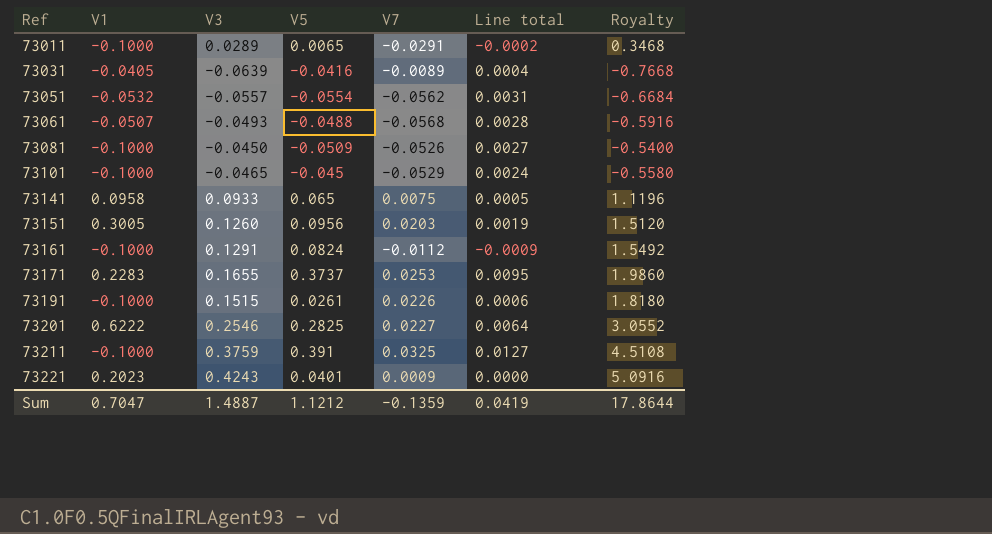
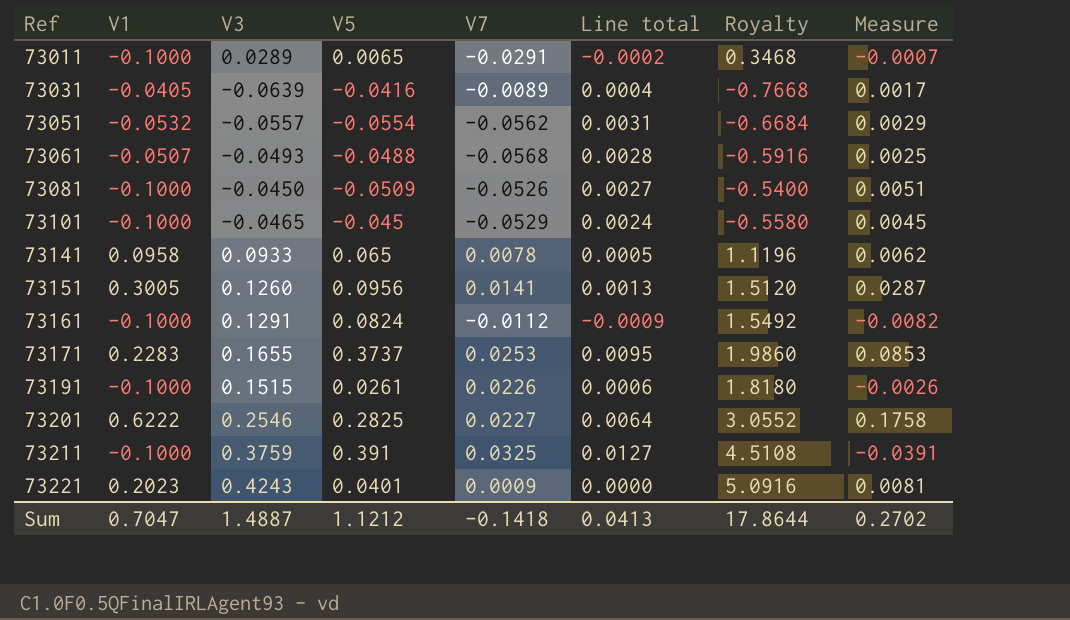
column Measure | formula: none -> [V1] * [V5]
73141 | V7: 0.0075 -> 0.0078
73151 | V7: 0.0203 -> 0.0141
73151 | Line total: 0.0019 -> 0.0013
Sum | V7: -0.1359 -> -0.1418
Sum | Line total: 0.0419 -> 0.0413

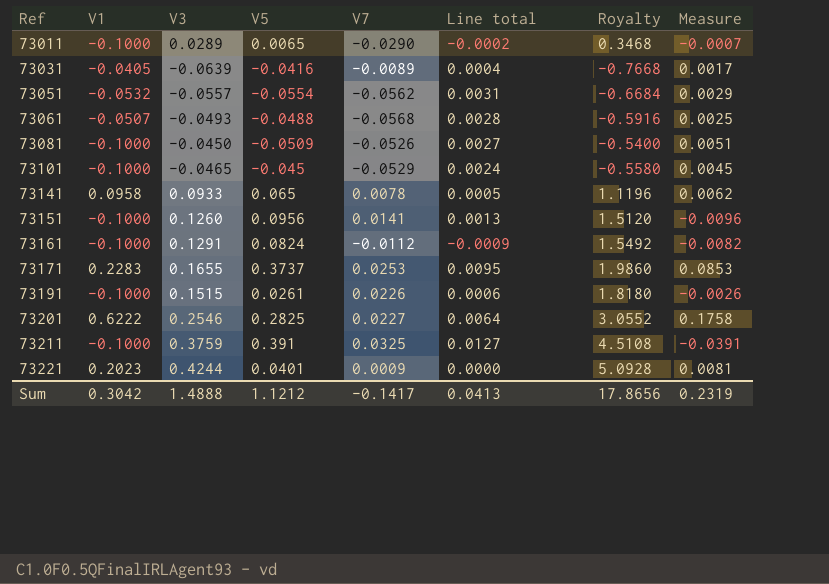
73011 | V7: -0.0291 -> -0.0290
73151 | V1: 0.3005 -> -0.1000
73151 | Measure: 0.0287 -> -0.0096
73221 | V3: 0.4243 -> 0.4244
73221 | Royalty: 5.0916 -> 5.0928
Sum | V1: 0.7047 -> 0.3042
Sum | V3: 1.4887 -> 1.4888
Sum | V7: -0.1418 -> -0.1417
Sum | Royalty: 17.8644 -> 17.8656
Sum | Measure: 0.2702 -> 0.2319

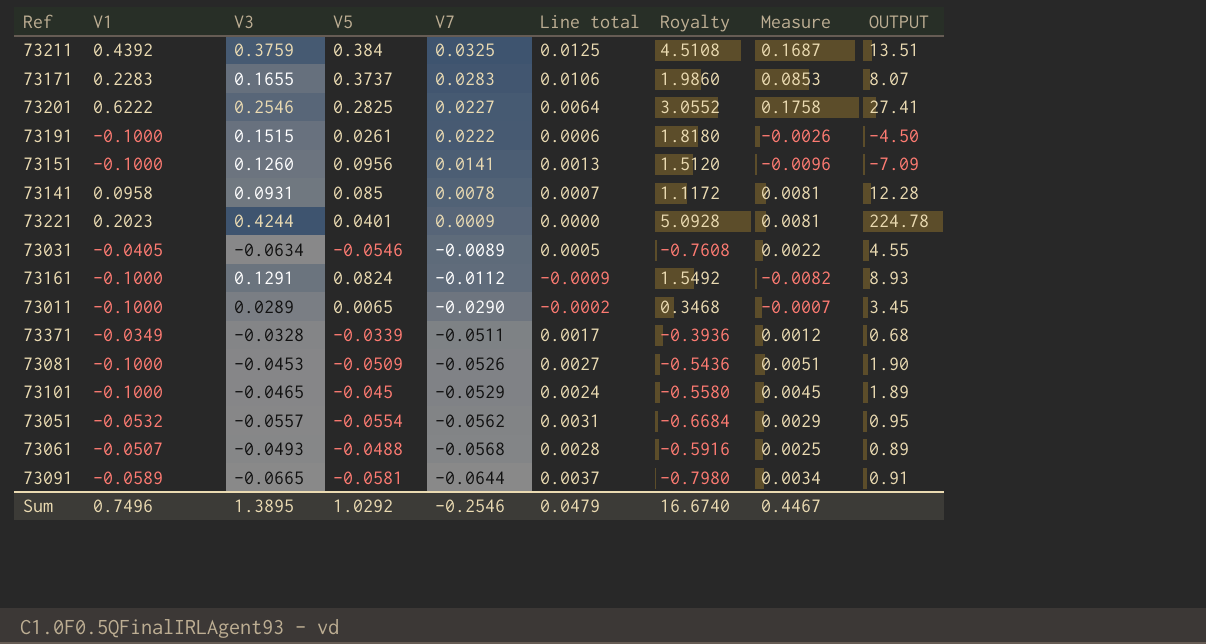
row order: Ref ascending -> V7 descending
column OUTPUT | formula: none -> [V1] / [V7]
73211 | V1: -0.1000 -> 0.4392
73211 | V5: 0.391 -> 0.384
73211 | Line total: 0.0127 -> 0.0125
73211 | Measure: -0.0391 -> 0.1687
73171 | V7: 0.0253 -> 0.0283
73171 | Line total: 0.0095 -> 0.0106
73191 | V7: 0.0226 -> 0.0222
73141 | V3: 0.0933 -> 0.0931
73141 | V5: 0.065 -> 0.085
73141 | Line total: 0.0005 -> 0.0007
73141 | Royalty: 1.1196 -> 1.1172
73141 | Measure: 0.0062 -> 0.0081
73031 | V3: -0.0639 -> -0.0634
73031 | V5: -0.0416 -> -0.0546
73031 | Line total: 0.0004 -> 0.0005
73031 | Royalty: -0.7668 -> -0.7608
73031 | Measure: 0.0017 -> 0.0022
row 73371: none -> -0.0349 | -0.0328 | -0.0339 | -0.0511 | 0.0017 | -0.3936 | 0.0012 | 0.68
73081 | V3: -0.0450 -> -0.0453
73081 | Royalty: -0.5400 -> -0.5436
row 73091: none -> -0.0589 | -0.0665 | -0.0581 | -0.0644 | 0.0037 | -0.7980 | 0.0034 | 0.91
Sum | V1: 0.3042 -> 0.7496
Sum | V3: 1.4888 -> 1.3895
Sum | V5: 1.1212 -> 1.0292
Sum | V7: -0.1417 -> -0.2546
Sum | Line total: 0.0413 -> 0.0479
Sum | Royalty: 17.8656 -> 16.6740
Sum | Measure: 0.2319 -> 0.4467

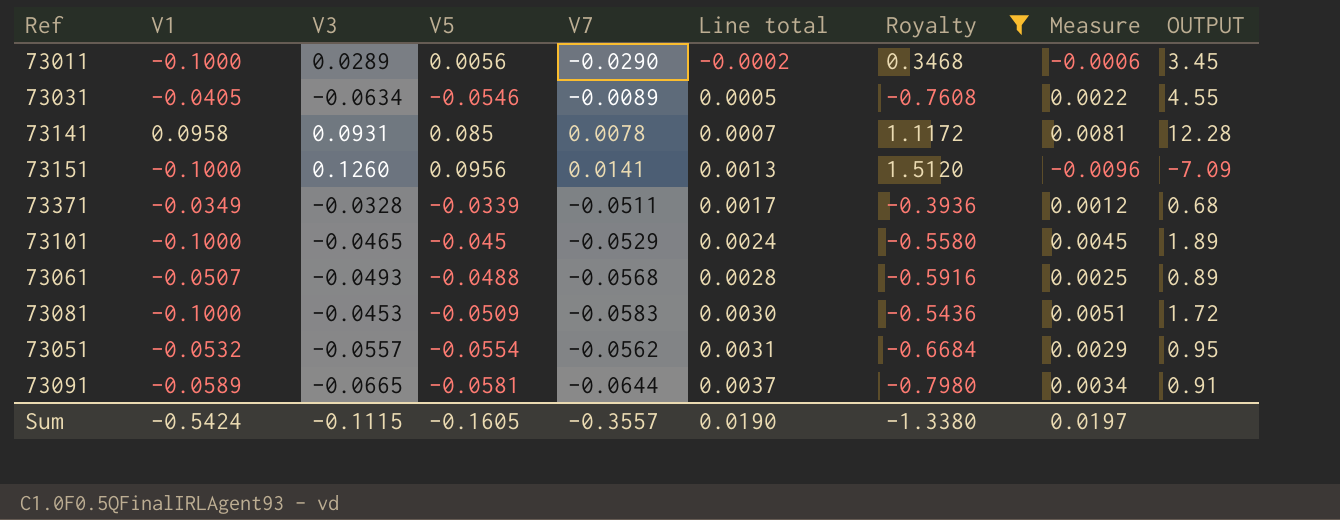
filter: none -> Royalty <= 1.5120
row order: V7 descending -> Line total ascending
73011 | V5: 0.0065 -> 0.0056
73011 | Measure: -0.0007 -> -0.0006
73081 | V7: -0.0526 -> -0.0583
73081 | Line total: 0.0027 -> 0.0030
73081 | OUTPUT: 1.90 -> 1.72
Sum | V1: 0.7496 -> -0.5424
Sum | V3: 1.3895 -> -0.1115
Sum | V5: 1.0292 -> -0.1605
Sum | V7: -0.2546 -> -0.3557
Sum | Line total: 0.0479 -> 0.0190
Sum | Royalty: 16.6740 -> -1.3380
Sum | Measure: 0.4467 -> 0.0197

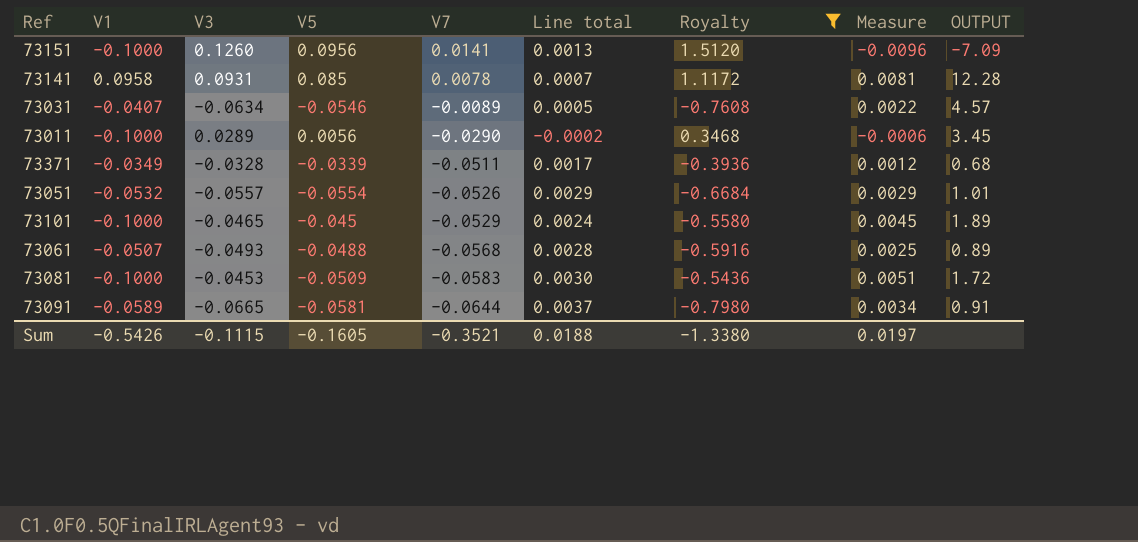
row order: Line total ascending -> V7 descending
73031 | V1: -0.0405 -> -0.0407
73031 | OUTPUT: 4.55 -> 4.57
73051 | V7: -0.0562 -> -0.0526
73051 | Line total: 0.0031 -> 0.0029
73051 | OUTPUT: 0.95 -> 1.01
Sum | V1: -0.5424 -> -0.5426
Sum | V7: -0.3557 -> -0.3521
Sum | Line total: 0.0190 -> 0.0188

